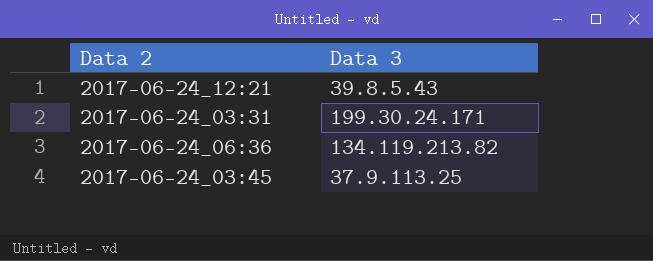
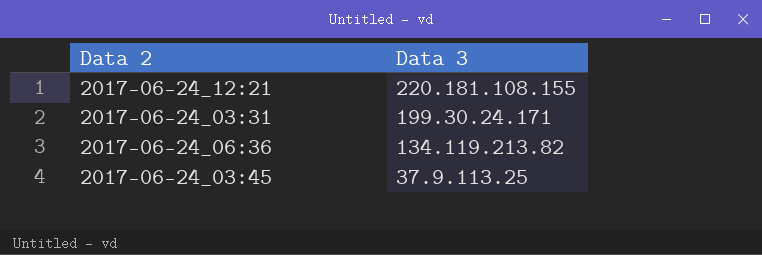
2017-06-24_12:21 | Data 3: 39.8.5.43 -> 220.181.108.155

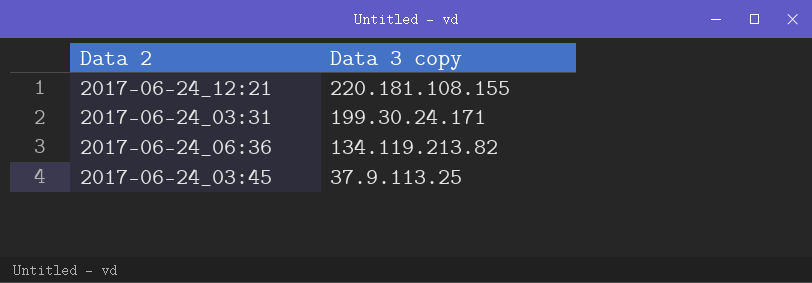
column name: Data 3 -> Data 3 copy

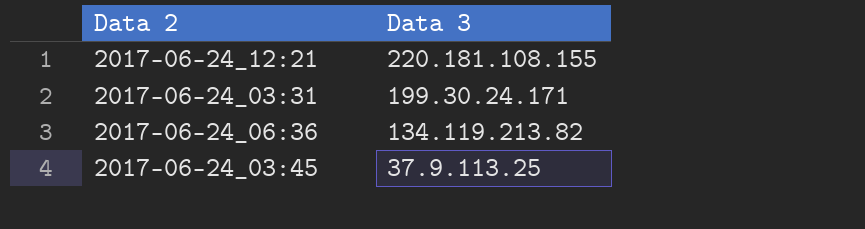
column name: Data 3 copy -> Data 3

